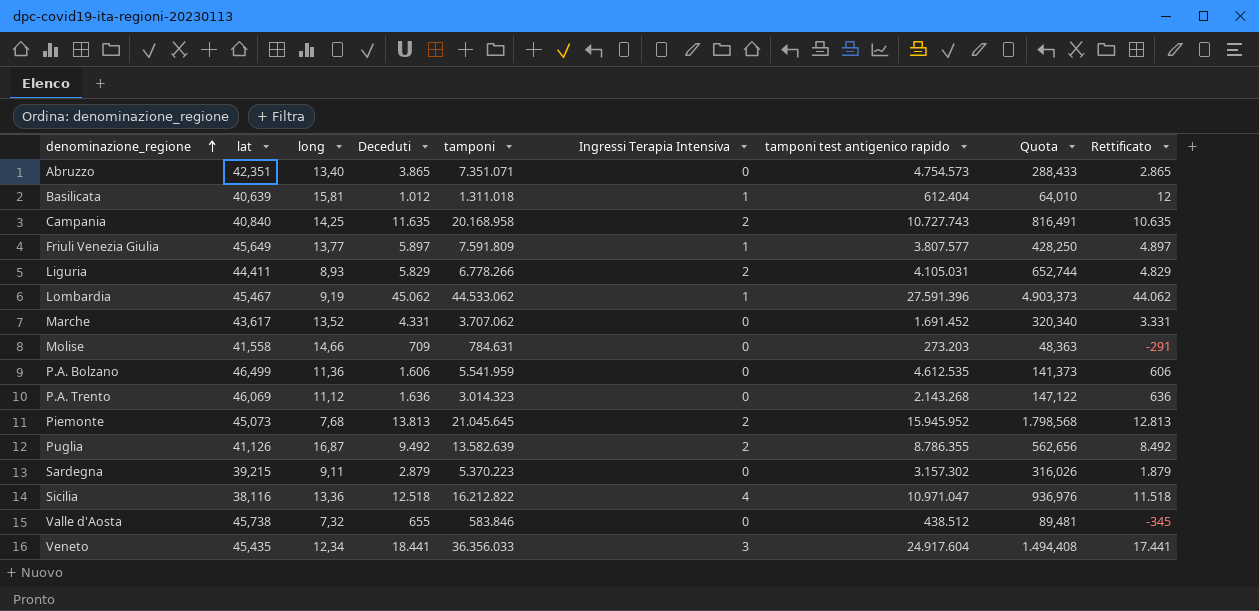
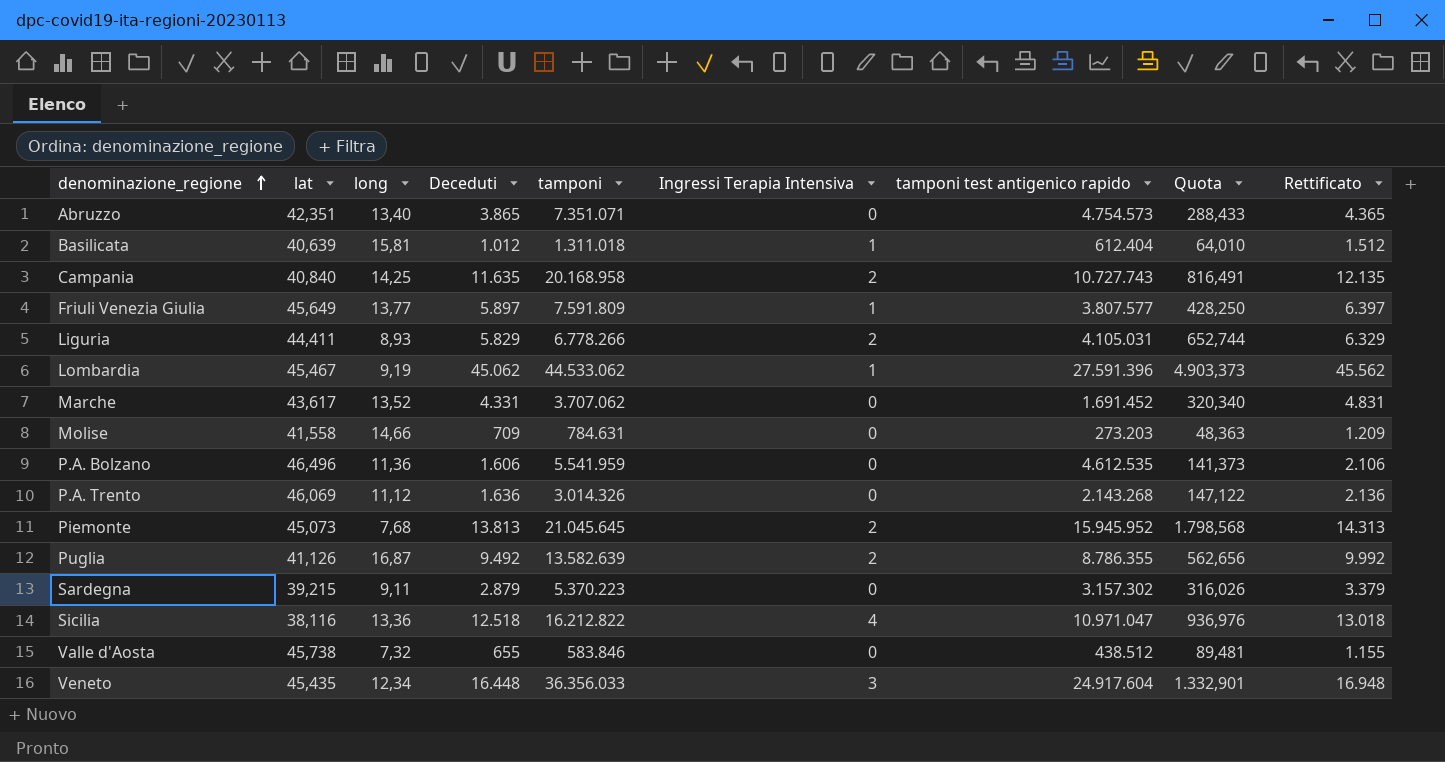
column Rettificato | formula: [Deceduti] - 1000 -> [Deceduti] + 500
P.A. Bolzano | lat: 46,499 -> 46,496
P.A. Trento | tamponi: 3.014.323 -> 3.014.326
Veneto | Deceduti: 18.441 -> 16.448
Veneto | Quota: 1.494,408 -> 1.332,901

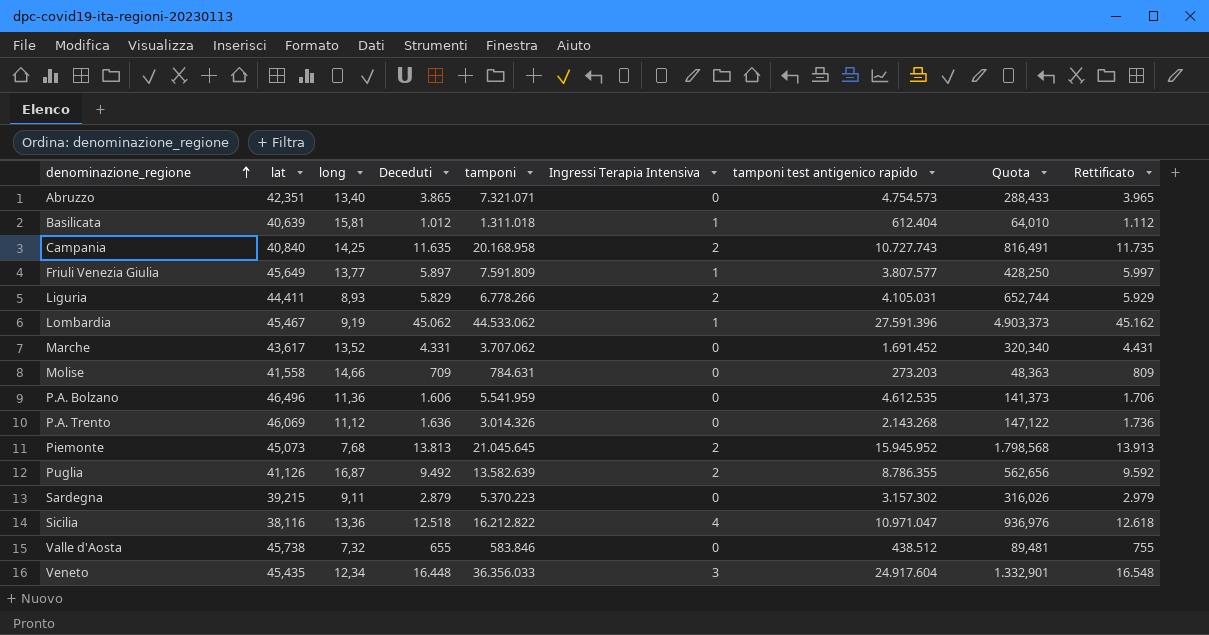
column Rettificato | formula: [Deceduti] + 500 -> [Deceduti] + 100
Abruzzo | tamponi: 7.351.071 -> 7.321.071

